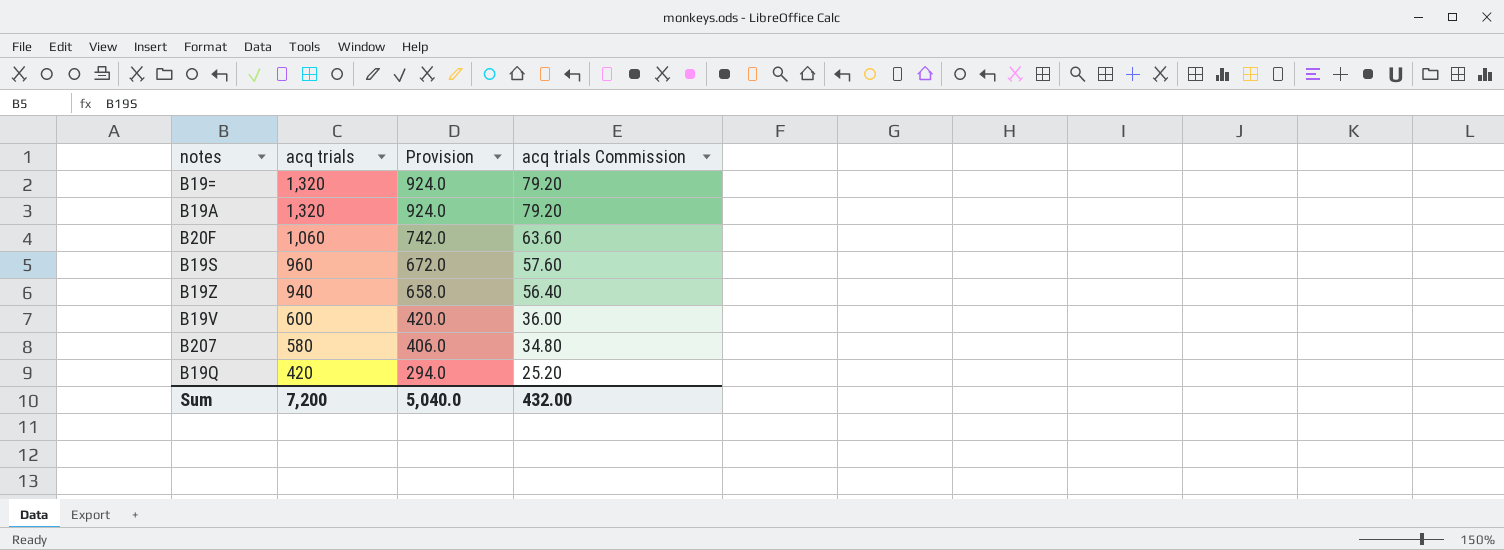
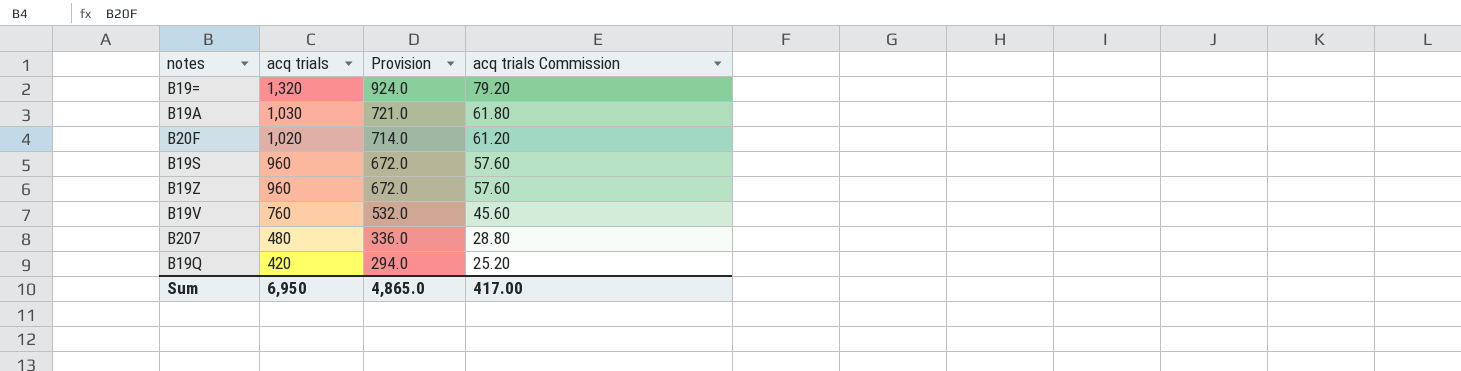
B19A | acq trials: 1,320 -> 1,030
B19A | Provision: 924.0 -> 721.0
B19A | acq trials Commission: 79.20 -> 61.80
B20F | acq trials: 1,060 -> 1,020
B20F | Provision: 742.0 -> 714.0
B20F | acq trials Commission: 63.60 -> 61.20
B19Z | acq trials: 940 -> 960
B19Z | Provision: 658.0 -> 672.0
B19Z | acq trials Commission: 56.40 -> 57.60
B19V | acq trials: 600 -> 760
B19V | Provision: 420.0 -> 532.0
B19V | acq trials Commission: 36.00 -> 45.60
B207 | acq trials: 580 -> 480
B207 | Provision: 406.0 -> 336.0
B207 | acq trials Commission: 34.80 -> 28.80
Sum | acq trials: 7,200 -> 6,950
Sum | Provision: 5,040.0 -> 4,865.0
Sum | acq trials Commission: 432.00 -> 417.00

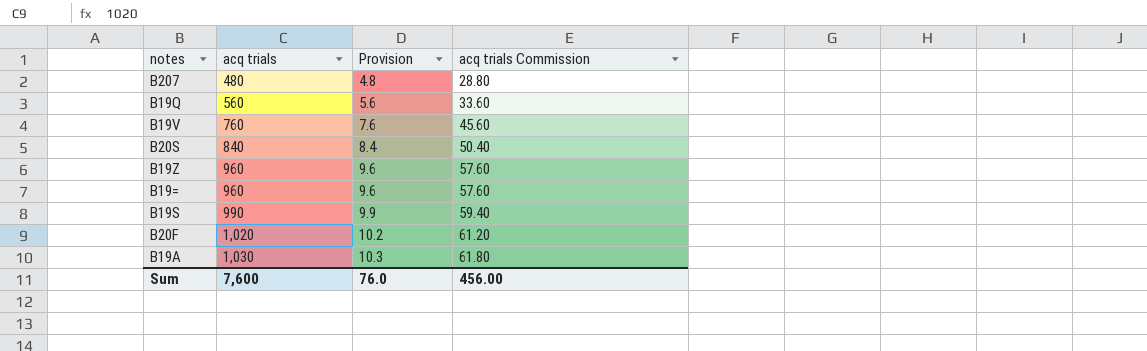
row order: acq trials descending -> acq trials ascending
column Provision | formula: [acq trials] * 0.7 -> [acq trials] * 0.01
B19Q | acq trials: 420 -> 560
B19Q | acq trials Commission: 25.20 -> 33.60
row B20S: none -> 840 | 8.4 | 50.40
B19= | acq trials: 1,320 -> 960
B19= | acq trials Commission: 79.20 -> 57.60
B19S | acq trials: 960 -> 990
B19S | acq trials Commission: 57.60 -> 59.40
Sum | acq trials: 6,950 -> 7,600
Sum | Provision: 4,865.0 -> 76.0
Sum | acq trials Commission: 417.00 -> 456.00

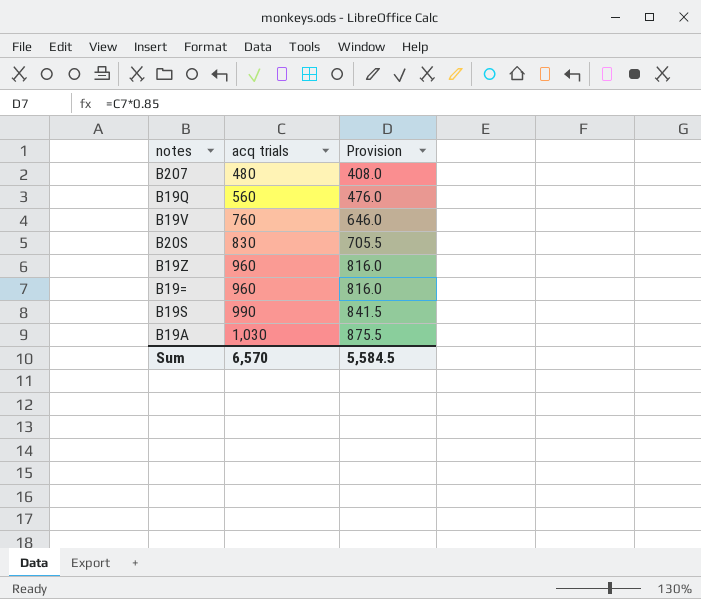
column acq trials Commission | formula: [acq trials] * 0.06 -> none
column Provision | formula: [acq trials] * 0.01 -> [acq trials] * 0.85
row B20F: 1,020 | 10.2 | 61.20 -> none
B20S | acq trials: 840 -> 830
Sum | acq trials: 7,600 -> 6,570
Sum | Provision: 76.0 -> 5,584.5

